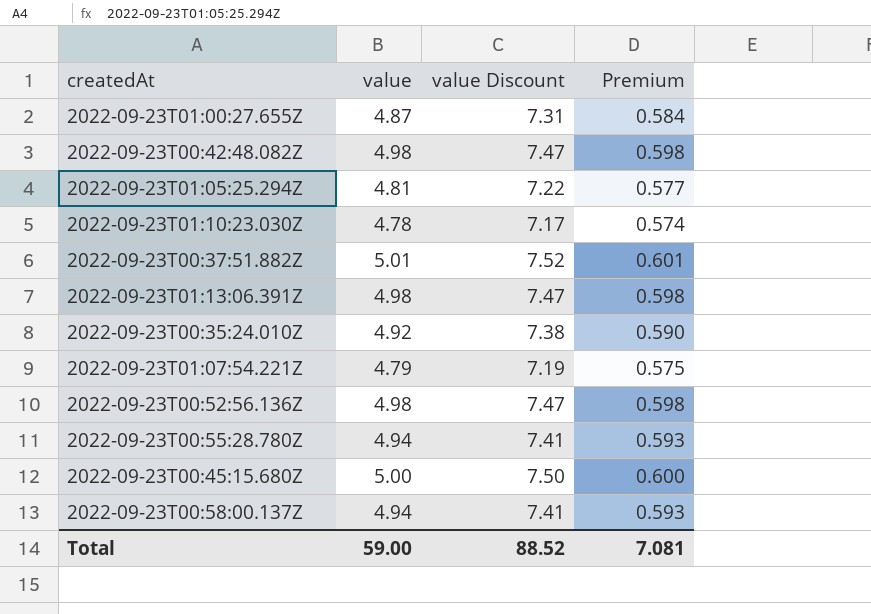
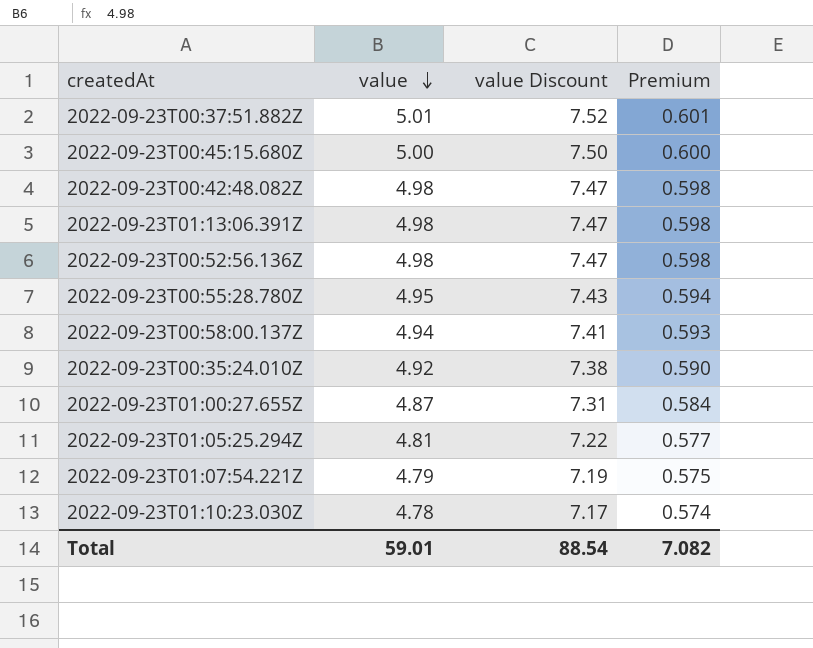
row order: none -> value descending
2022-09-23T00:55:28.780Z | value: 4.94 -> 4.95
2022-09-23T00:55:28.780Z | value Discount: 7.41 -> 7.43
2022-09-23T00:55:28.780Z | Premium: 0.593 -> 0.594
Total | value: 59.00 -> 59.01
Total | value Discount: 88.52 -> 88.54
Total | Premium: 7.081 -> 7.082

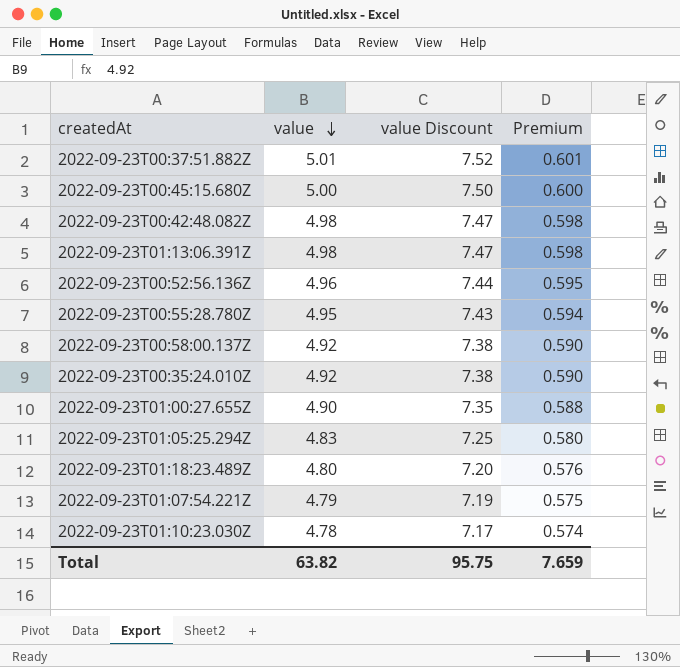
2022-09-23T00:52:56.136Z | value: 4.98 -> 4.96
2022-09-23T00:52:56.136Z | value Discount: 7.47 -> 7.44
2022-09-23T00:52:56.136Z | Premium: 0.598 -> 0.595
2022-09-23T00:58:00.137Z | value: 4.94 -> 4.92
2022-09-23T00:58:00.137Z | value Discount: 7.41 -> 7.38
2022-09-23T00:58:00.137Z | Premium: 0.593 -> 0.590
2022-09-23T01:00:27.655Z | value: 4.87 -> 4.90
2022-09-23T01:00:27.655Z | value Discount: 7.31 -> 7.35
2022-09-23T01:00:27.655Z | Premium: 0.584 -> 0.588
2022-09-23T01:05:25.294Z | value: 4.81 -> 4.83
2022-09-23T01:05:25.294Z | value Discount: 7.22 -> 7.25
2022-09-23T01:05:25.294Z | Premium: 0.577 -> 0.580
row 2022-09-23T01:18:23.489Z: none -> 4.80 | 7.20 | 0.576
Total | value: 59.01 -> 63.82
Total | value Discount: 88.54 -> 95.75
Total | Premium: 7.082 -> 7.659

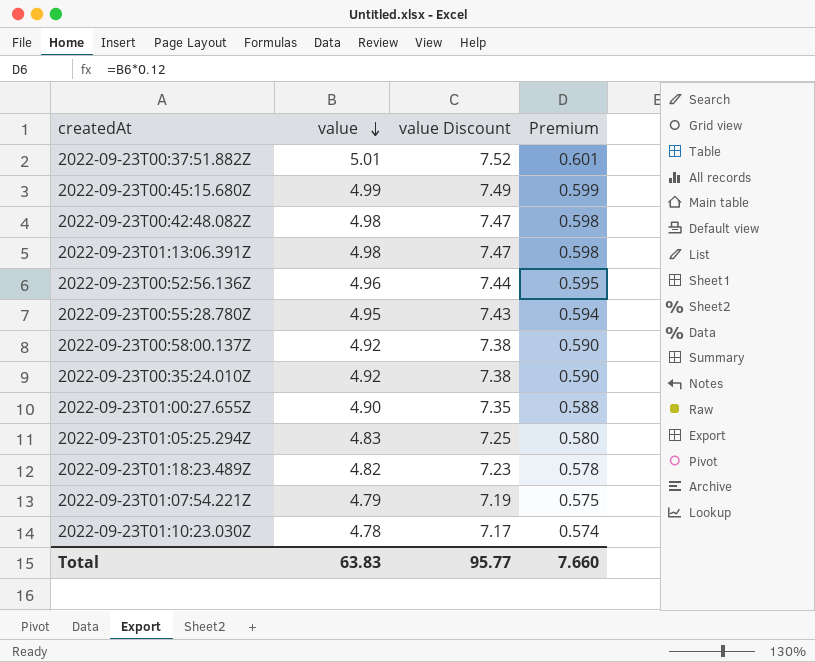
2022-09-23T00:45:15.680Z | value: 5.00 -> 4.99
2022-09-23T00:45:15.680Z | value Discount: 7.50 -> 7.49
2022-09-23T00:45:15.680Z | Premium: 0.600 -> 0.599
2022-09-23T01:18:23.489Z | value: 4.80 -> 4.82
2022-09-23T01:18:23.489Z | value Discount: 7.20 -> 7.23
2022-09-23T01:18:23.489Z | Premium: 0.576 -> 0.578
Total | value: 63.82 -> 63.83
Total | value Discount: 95.75 -> 95.77
Total | Premium: 7.659 -> 7.660

